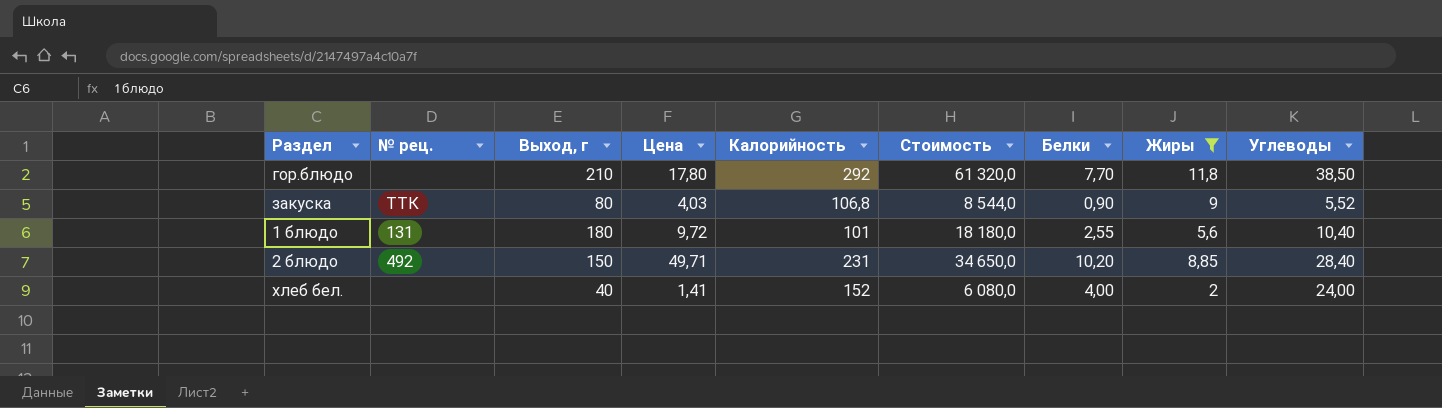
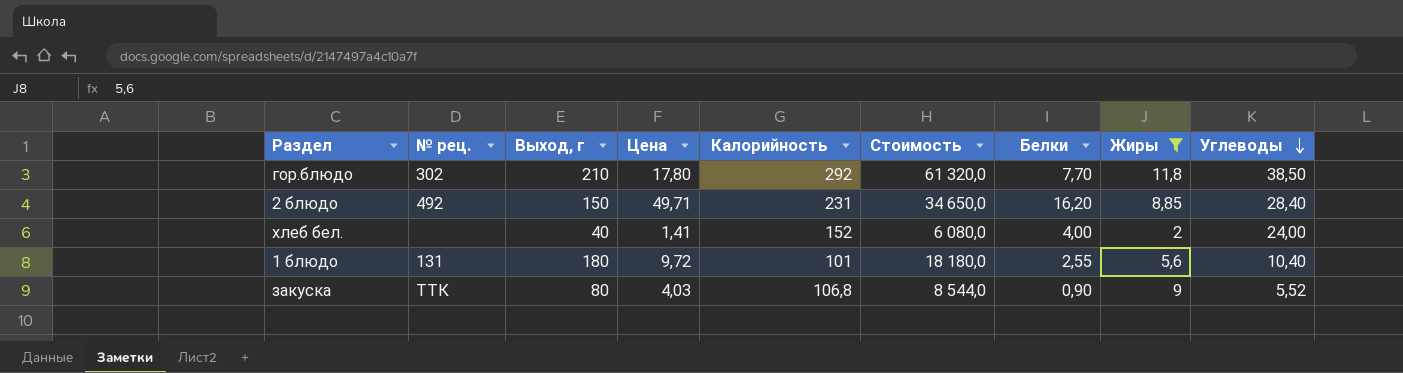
row order: none -> Углеводы descending
гор.блюдо | № рец.: none -> 302
2 блюдо | Белки: 10,20 -> 16,20

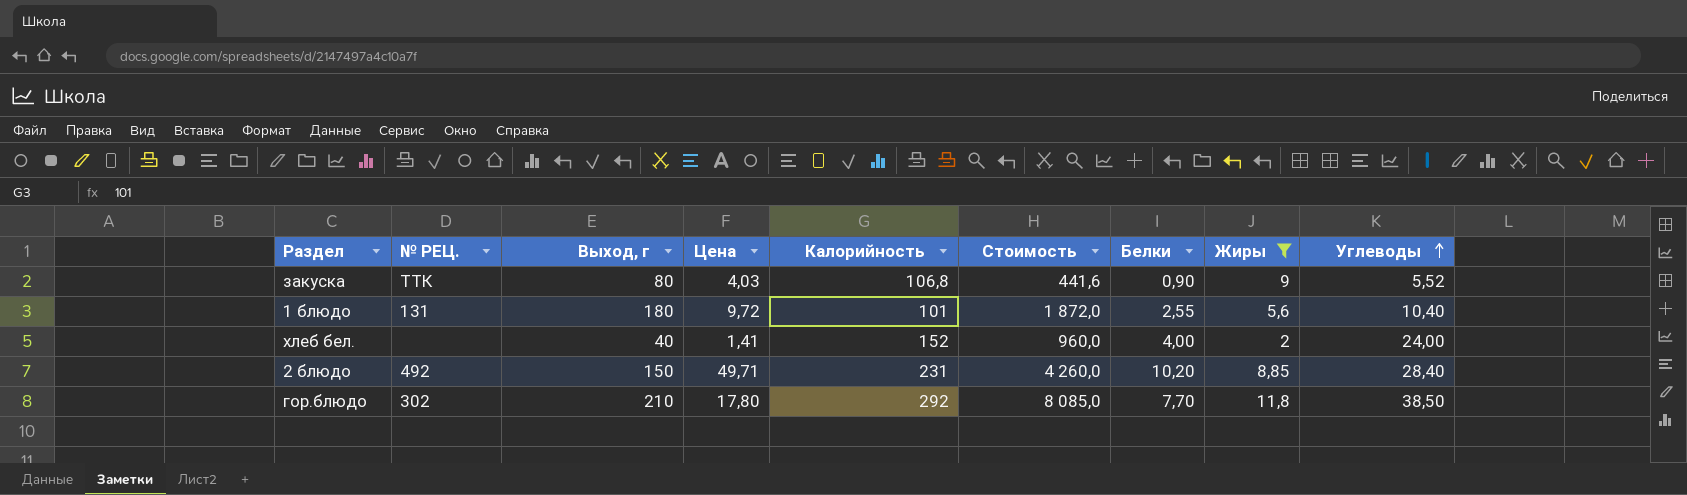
row order: Углеводы descending -> Углеводы ascending
column name: № рец. -> № РЕЦ.
column Стоимость | formula: [Выход, г] * [Калорийность] -> [Выход, г] * [Углеводы]
2 блюдо | Белки: 16,20 -> 10,20

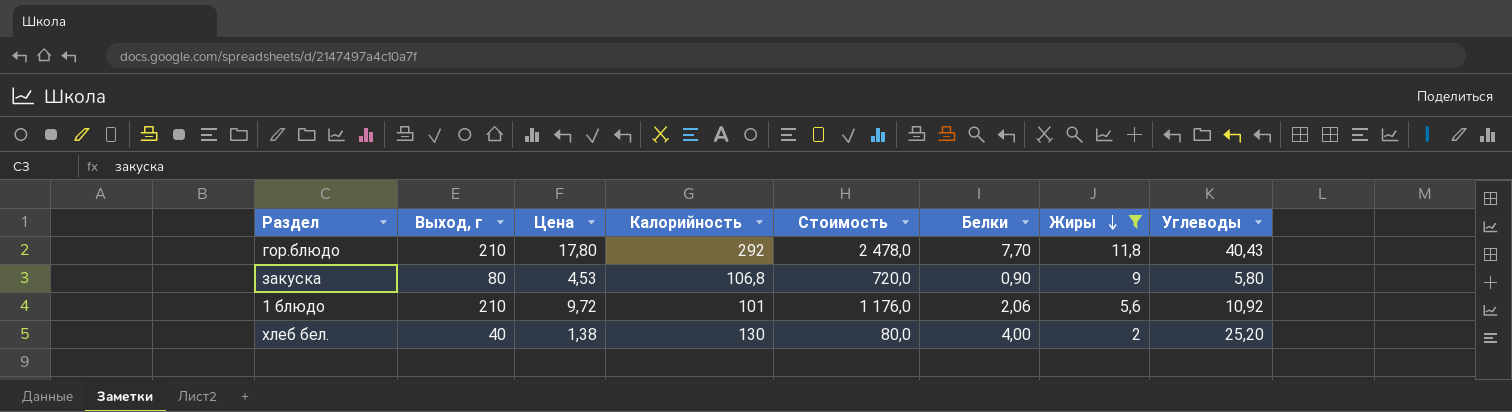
row order: Углеводы ascending -> Жиры descending
column № РЕЦ. | position: 2 -> none
column Стоимость | formula: [Выход, г] * [Углеводы] -> [Выход, г] * [Жиры]
row 2 блюдо: 492 | 150 | 49,71 | 231 | 4 260,0 | 10,20 | 8,85 | 28,40 -> none
гор.блюдо | Углеводы: 38,50 -> 40,43
закуска | Цена: 4,03 -> 4,53
закуска | Углеводы: 5,52 -> 5,80
1 блюдо | Выход, г: 180 -> 210
1 блюдо | Белки: 2,55 -> 2,06
1 блюдо | Углеводы: 10,40 -> 10,92
хлеб бел. | Цена: 1,41 -> 1,38
хлеб бел. | Калорийность: 152 -> 130
хлеб бел. | Углеводы: 24,00 -> 25,20

